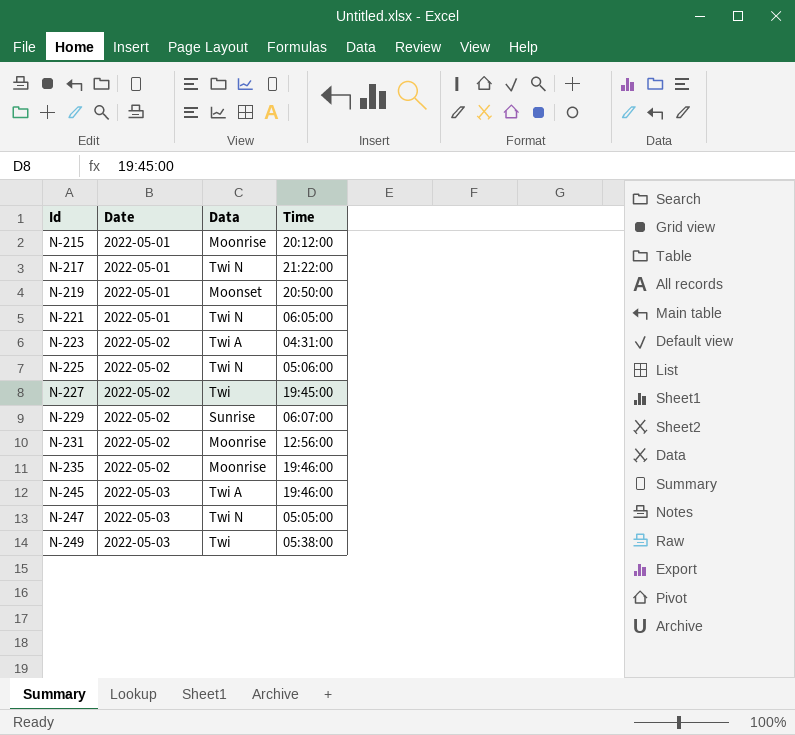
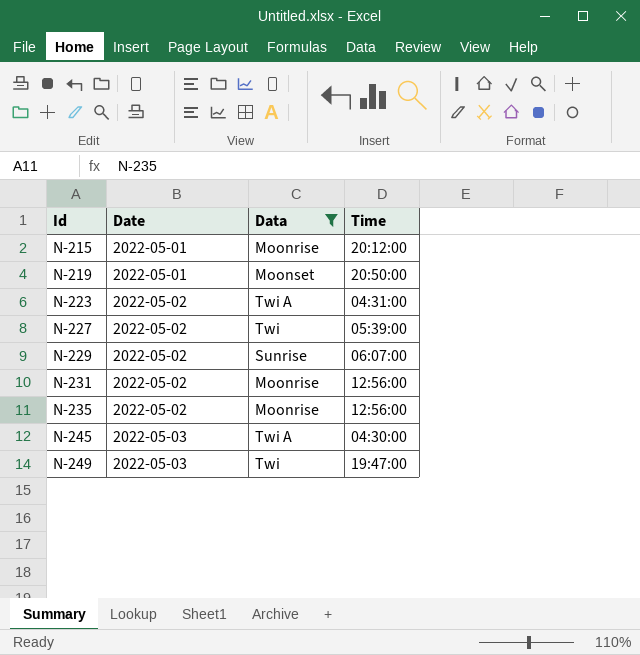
filter: none -> Data != Twi N
N-227 | Time: 19:45:00 -> 05:39:00
N-235 | Time: 19:46:00 -> 12:56:00
N-245 | Time: 19:46:00 -> 04:30:00
N-249 | Time: 05:38:00 -> 19:47:00

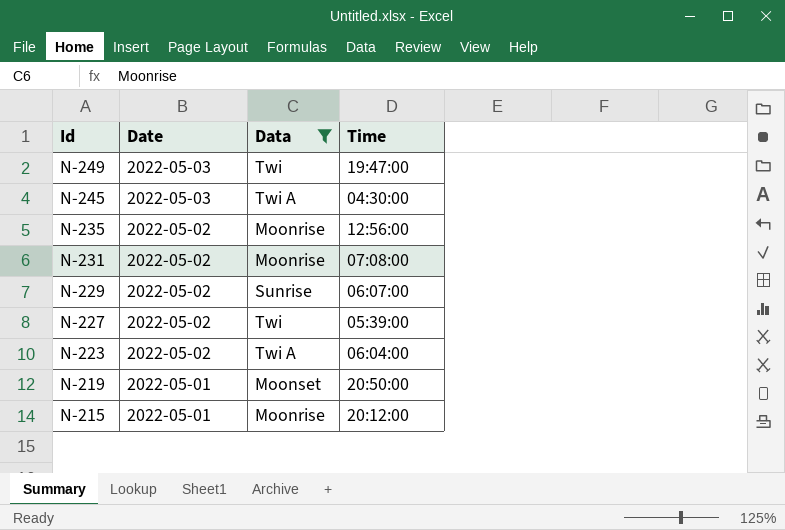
row order: Id ascending -> Id descending
N-231 | Time: 12:56:00 -> 07:08:00
N-223 | Time: 04:31:00 -> 06:04:00

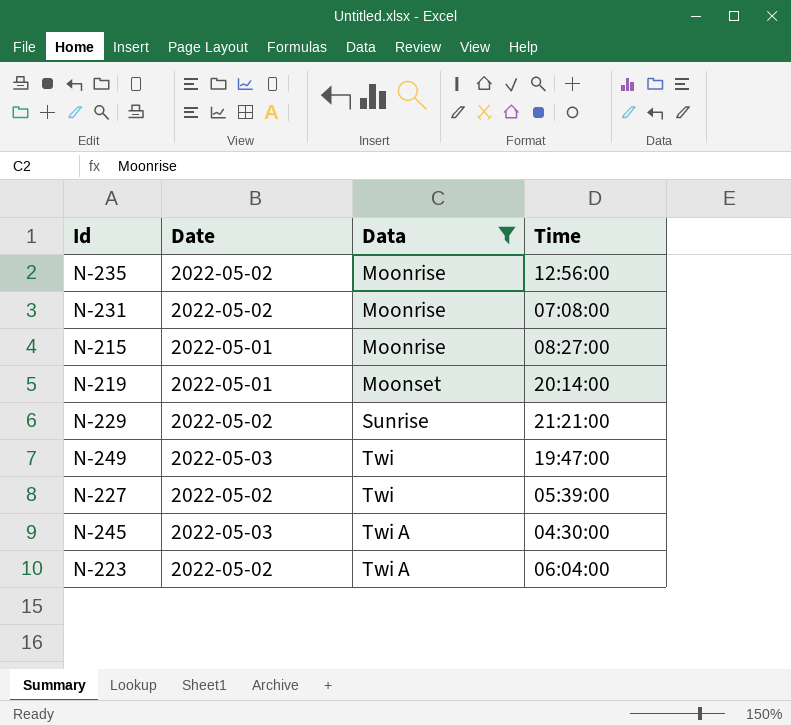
row order: Id descending -> Data ascending
N-215 | Time: 20:12:00 -> 08:27:00
N-219 | Time: 20:50:00 -> 20:14:00
N-229 | Time: 06:07:00 -> 21:21:00

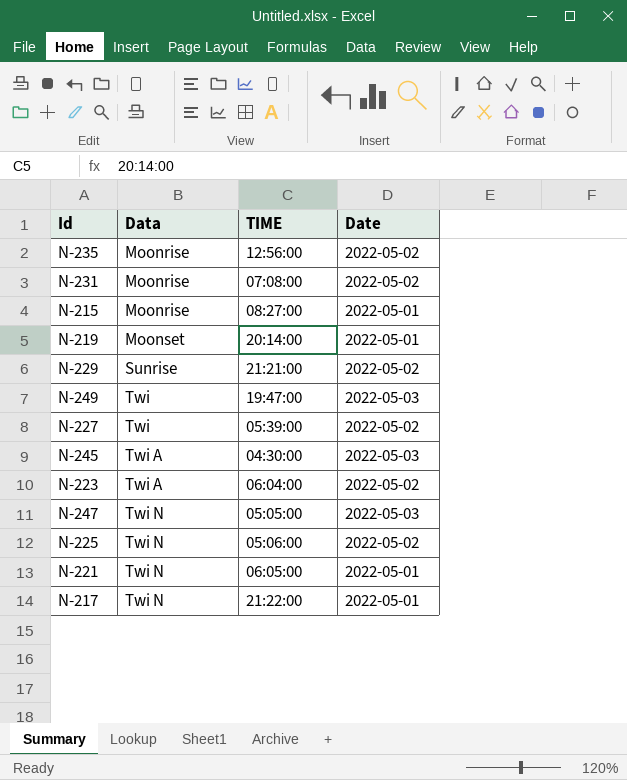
filter: Data != Twi N -> none
column name: Time -> TIME
column Date | position: 2 -> 4

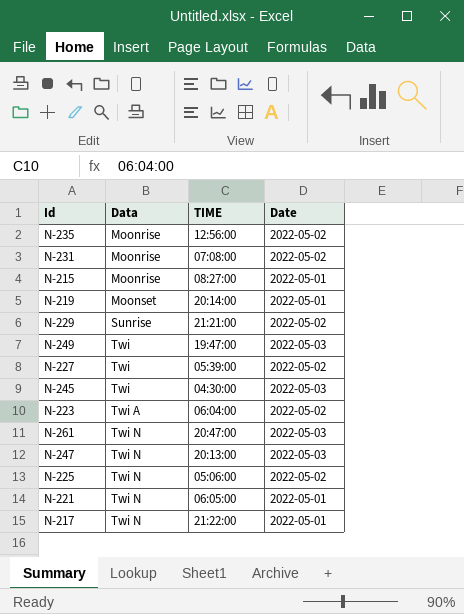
N-245 | Data: Twi A -> Twi
row N-261: none -> Twi N | 20:47:00 | 2022-05-03
N-247 | TIME: 05:05:00 -> 20:13:00

